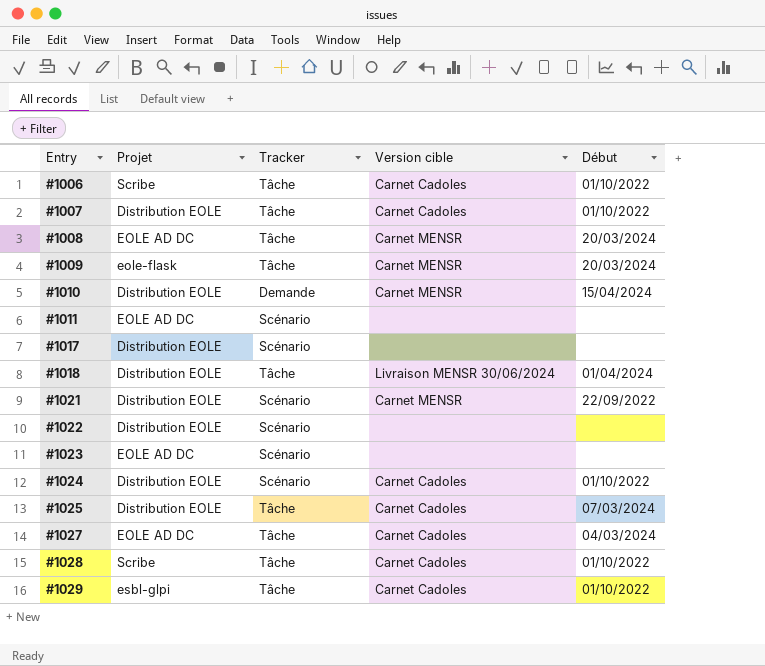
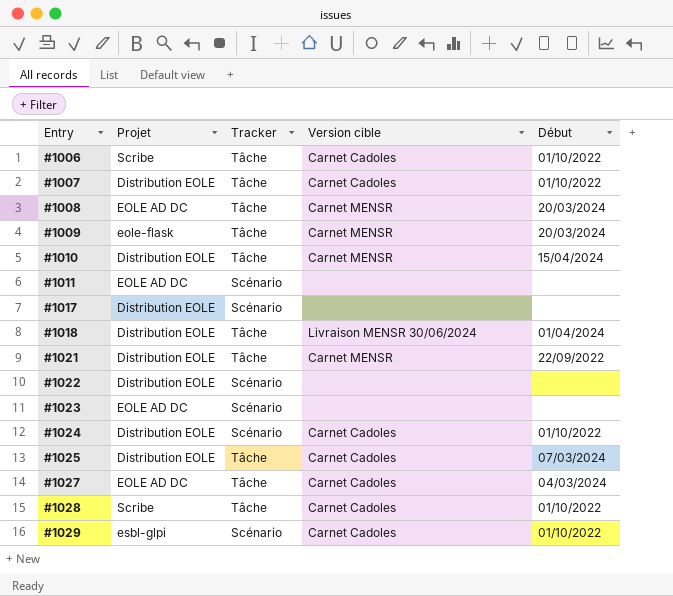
#1010 | Tracker: Demande -> Tâche
#1021 | Tracker: Scénario -> Tâche
#1029 | Tracker: Tâche -> Scénario

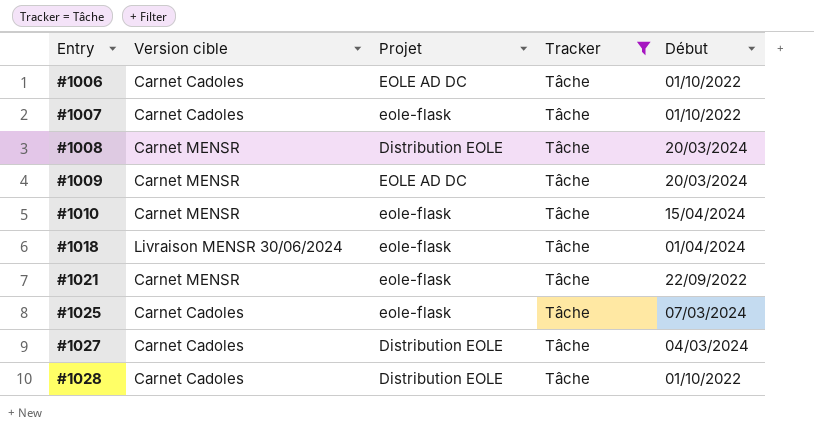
filter: none -> Tracker = Tâche
column Version cible | position: 4 -> 2
#1006 | Projet: Scribe -> EOLE AD DC
#1007 | Projet: Distribution EOLE -> eole-flask
#1008 | Projet: EOLE AD DC -> Distribution EOLE
#1009 | Projet: eole-flask -> EOLE AD DC
#1010 | Projet: Distribution EOLE -> eole-flask
#1018 | Projet: Distribution EOLE -> eole-flask
#1021 | Projet: Distribution EOLE -> eole-flask
#1025 | Projet: Distribution EOLE -> eole-flask
#1027 | Projet: EOLE AD DC -> Distribution EOLE
#1028 | Projet: Scribe -> Distribution EOLE

